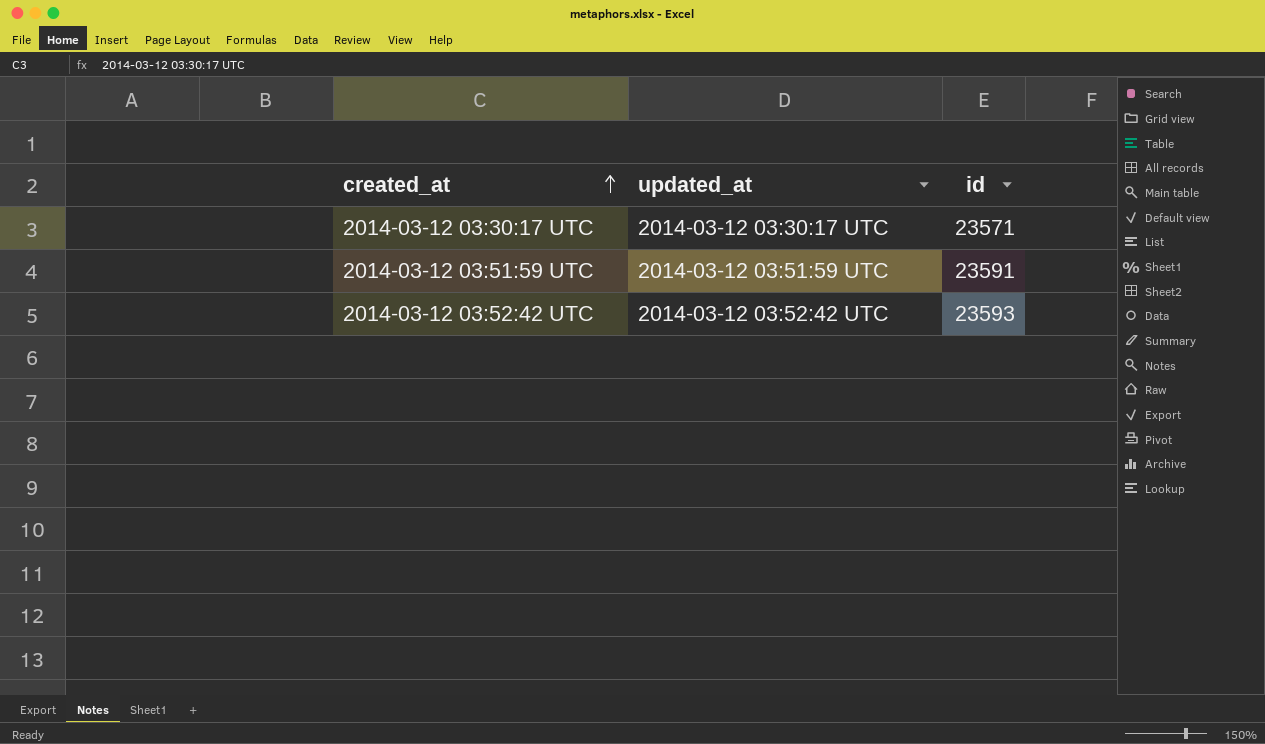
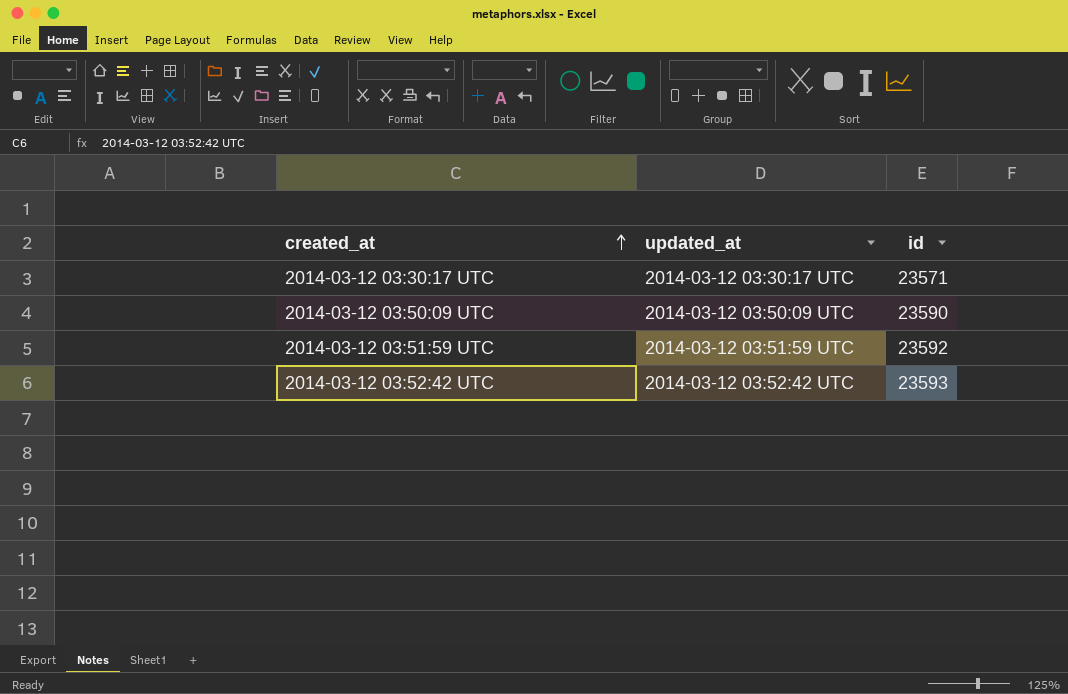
row 2014-03-12 03:50:09 UTC: none -> 2014-03-12 03:50:09 UTC | 23590
2014-03-12 03:51:59 UTC | id: 23591 -> 23592

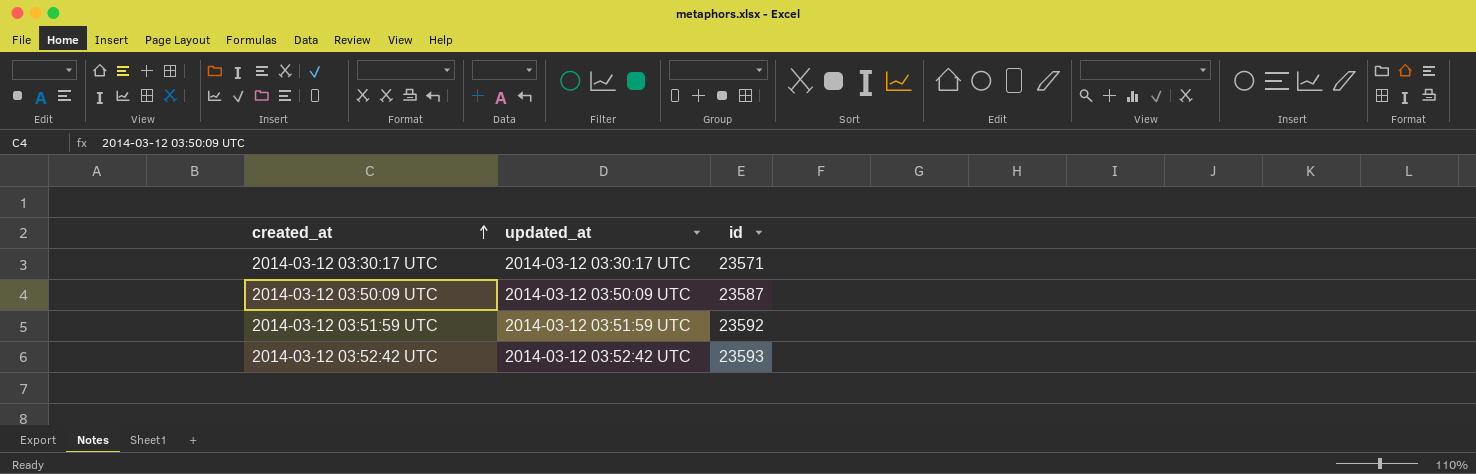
2014-03-12 03:50:09 UTC | id: 23590 -> 23587

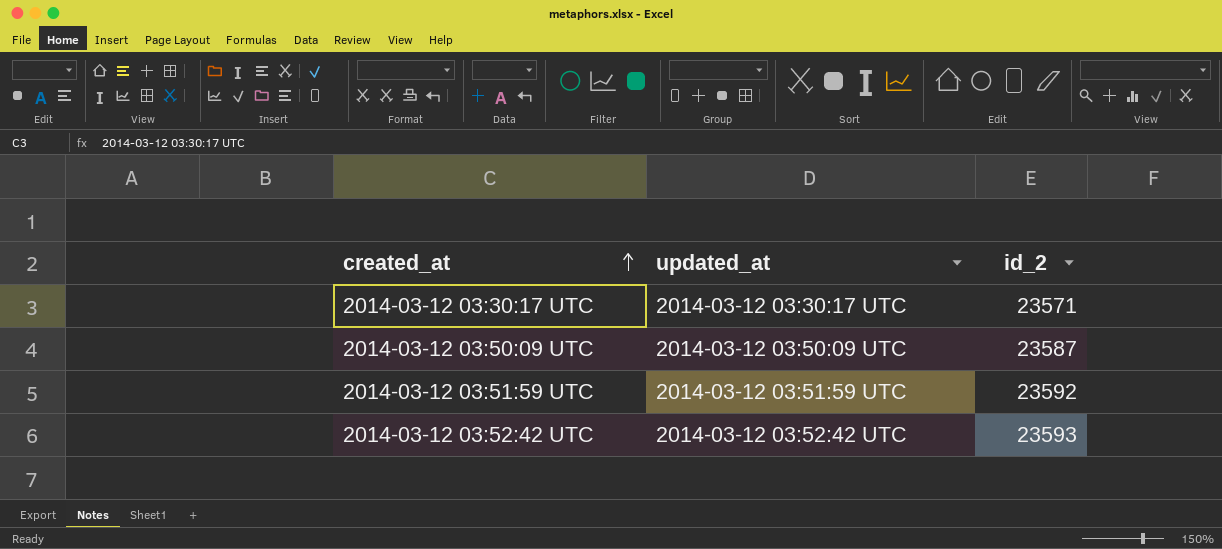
column name: id -> id_2

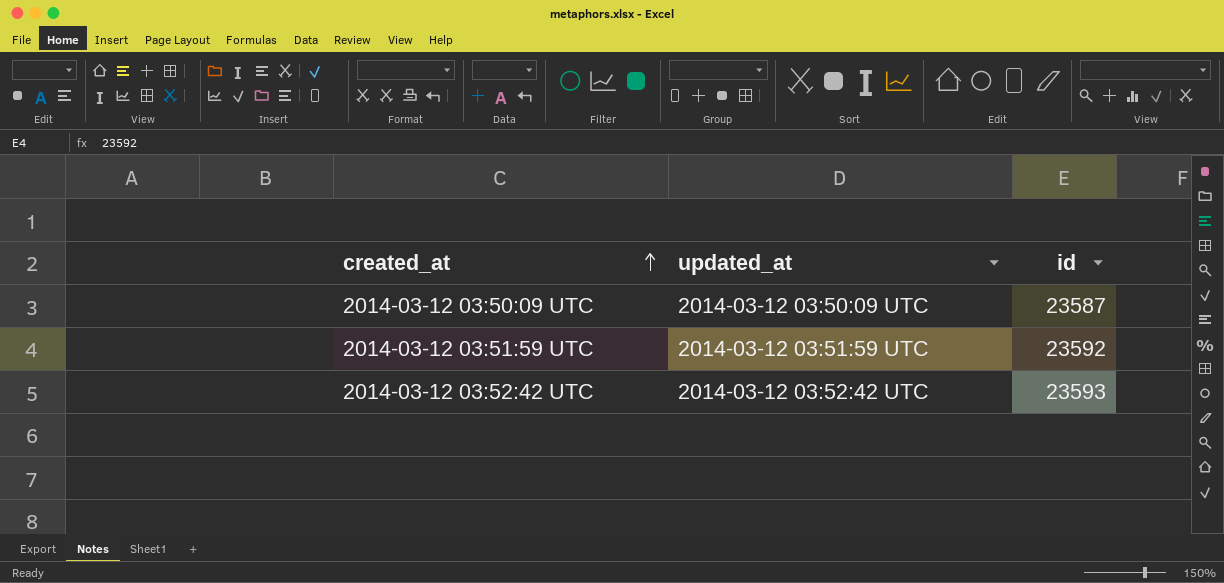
column name: id_2 -> id
row 2014-03-12 03:30:17 UTC: 2014-03-12 03:30:17 UTC | 23571 -> none

